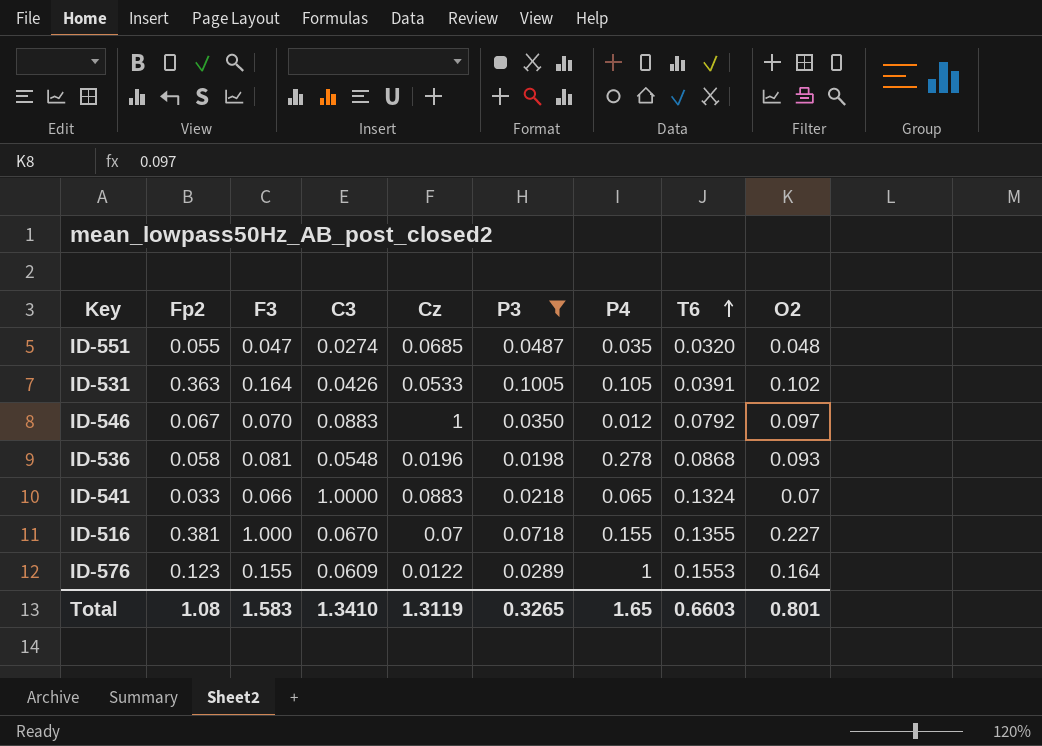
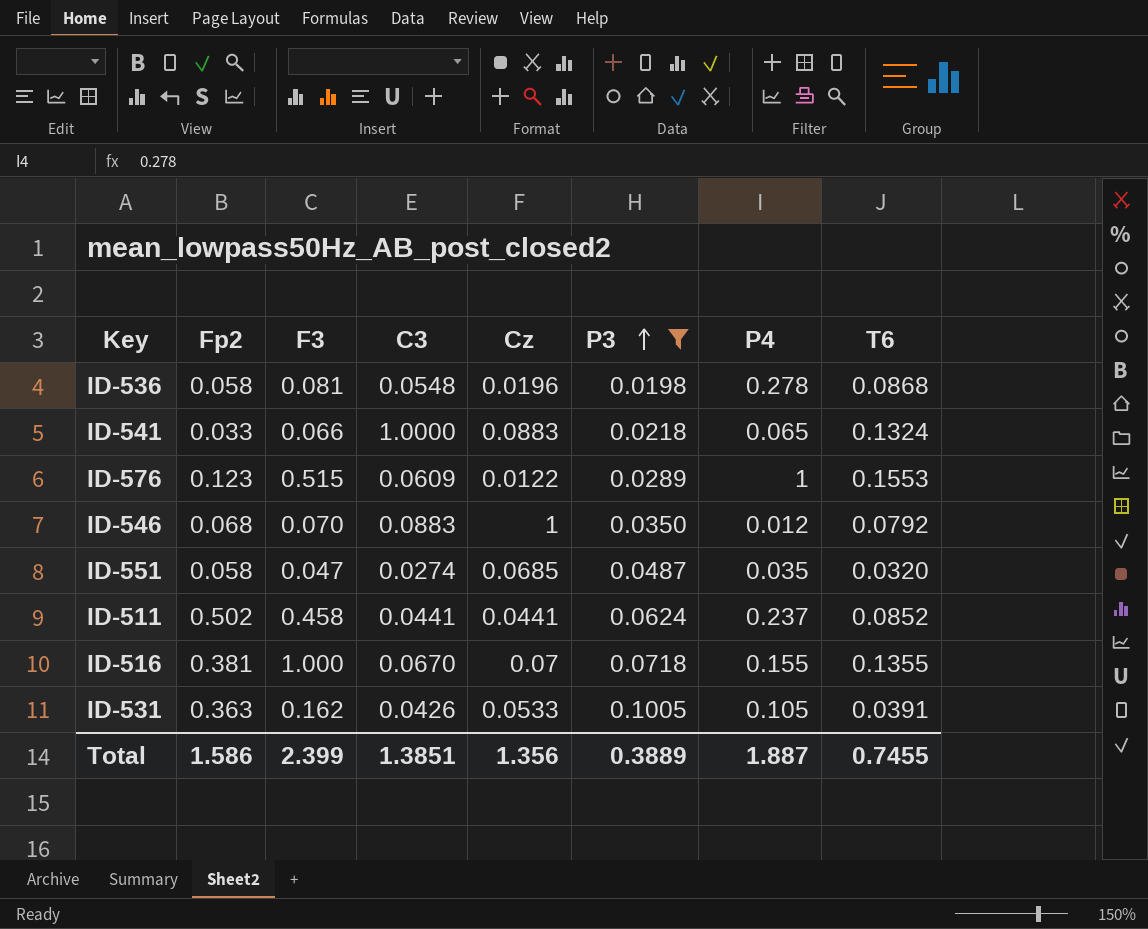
row order: T6 ascending -> P3 ascending
column O2 | position: 9 -> none
ID-576 | F3: 0.155 -> 0.515
ID-546 | Fp2: 0.067 -> 0.068
ID-551 | Fp2: 0.055 -> 0.058
row ID-511: none -> 0.502 | 0.458 | 0.0441 | 0.0441 | 0.0624 | 0.237 | 0.0852
ID-531 | F3: 0.164 -> 0.162
Total | Fp2: 1.08 -> 1.586
Total | F3: 1.583 -> 2.399
Total | C3: 1.3410 -> 1.3851
Total | Cz: 1.3119 -> 1.356
Total | P3: 0.3265 -> 0.3889
Total | P4: 1.65 -> 1.887
Total | T6: 0.6603 -> 0.7455

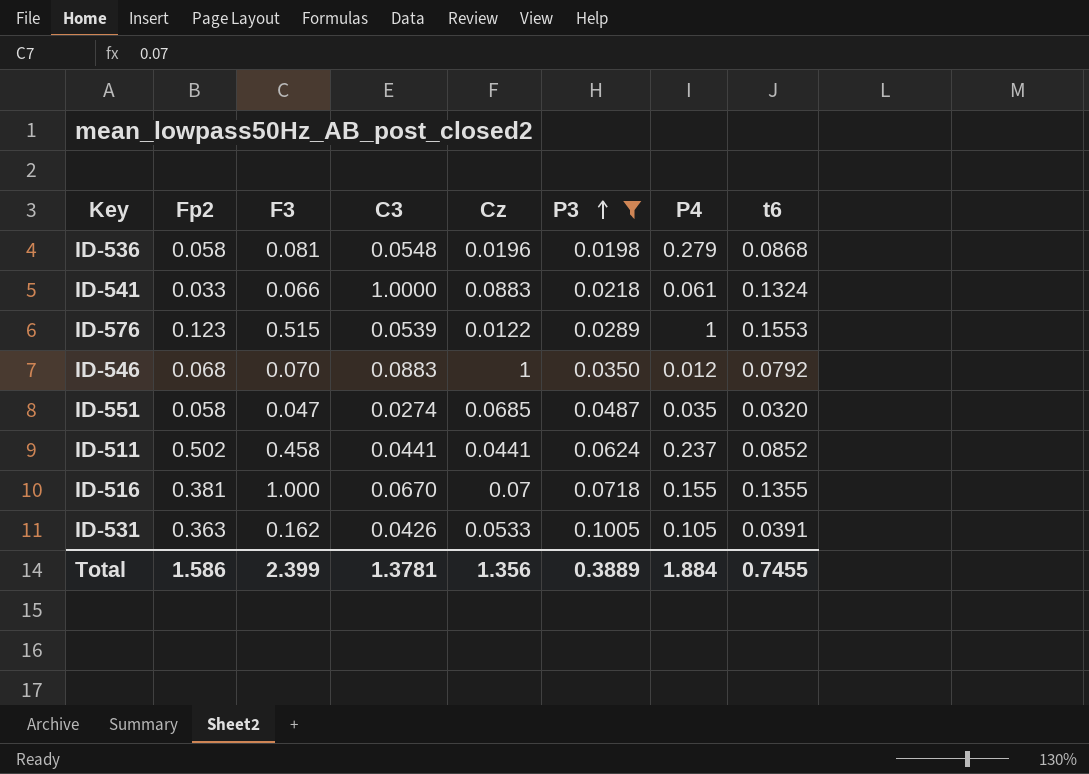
column name: T6 -> t6
ID-536 | P4: 0.278 -> 0.279
ID-541 | P4: 0.065 -> 0.061
ID-576 | C3: 0.0609 -> 0.0539
Total | C3: 1.3851 -> 1.3781
Total | P4: 1.887 -> 1.884

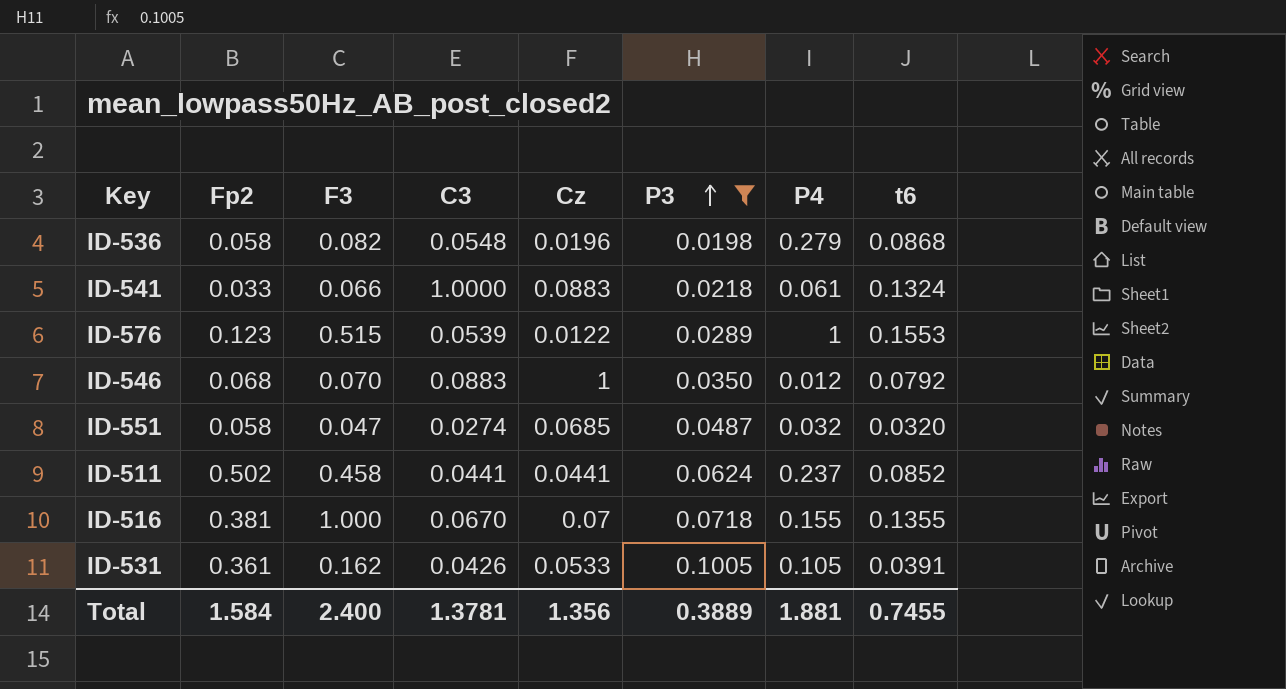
ID-536 | F3: 0.081 -> 0.082
ID-551 | P4: 0.035 -> 0.032
ID-531 | Fp2: 0.363 -> 0.361
Total | Fp2: 1.586 -> 1.584
Total | F3: 2.399 -> 2.400
Total | P4: 1.884 -> 1.881

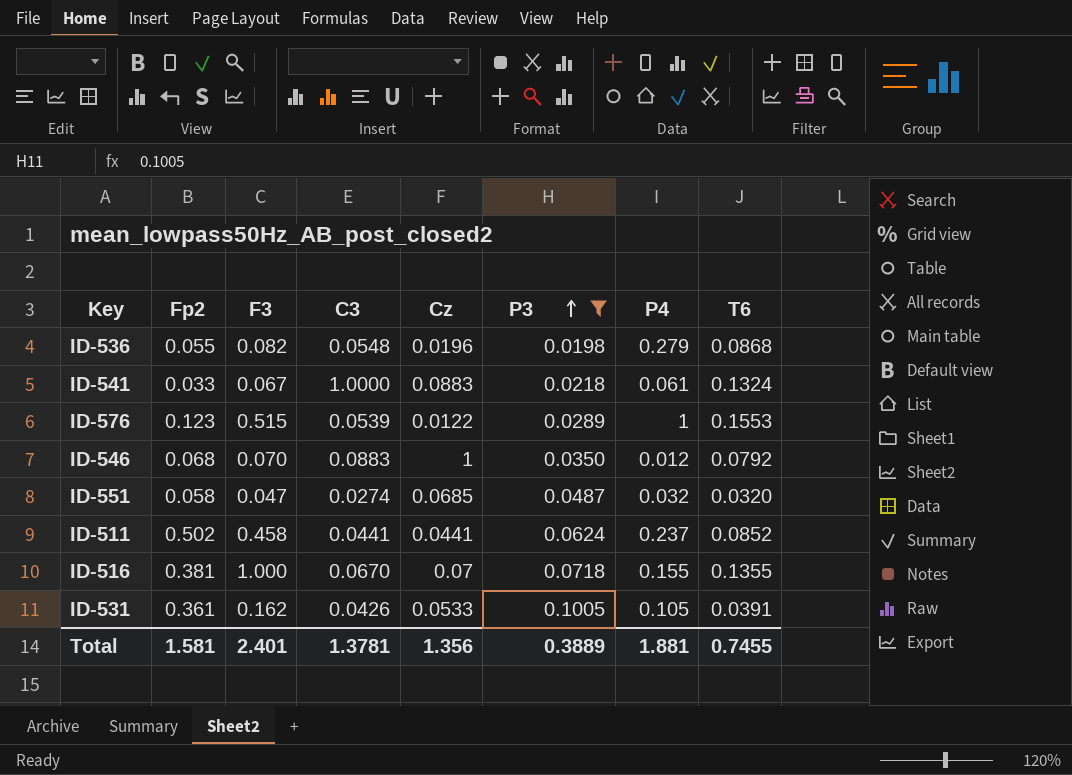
column name: t6 -> T6
ID-536 | Fp2: 0.058 -> 0.055
ID-541 | F3: 0.066 -> 0.067
Total | Fp2: 1.584 -> 1.581
Total | F3: 2.400 -> 2.401

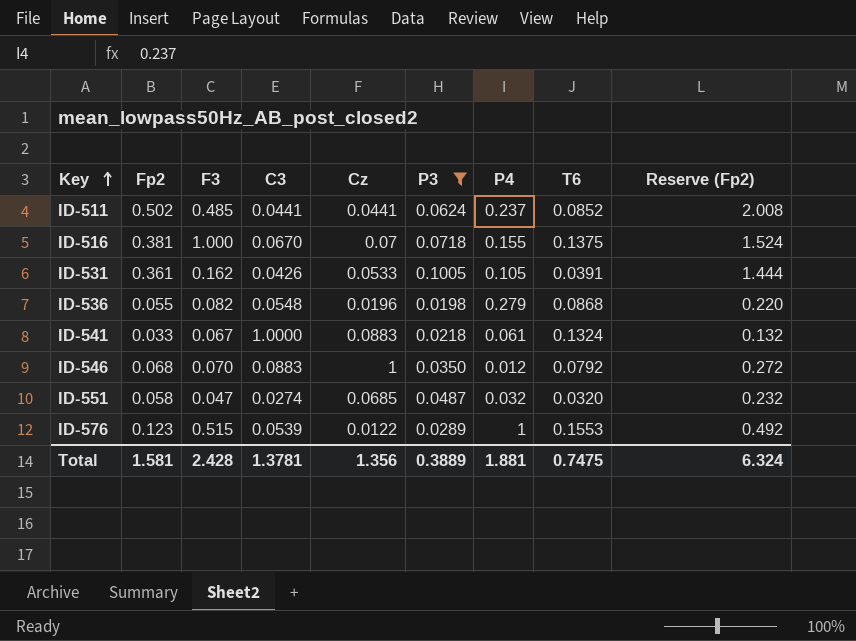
row order: P3 ascending -> Key ascending
column Reserve (Fp2) | formula: none -> [Fp2] * 4
ID-511 | F3: 0.458 -> 0.485
ID-516 | T6: 0.1355 -> 0.1375
Total | F3: 2.401 -> 2.428
Total | T6: 0.7455 -> 0.7475

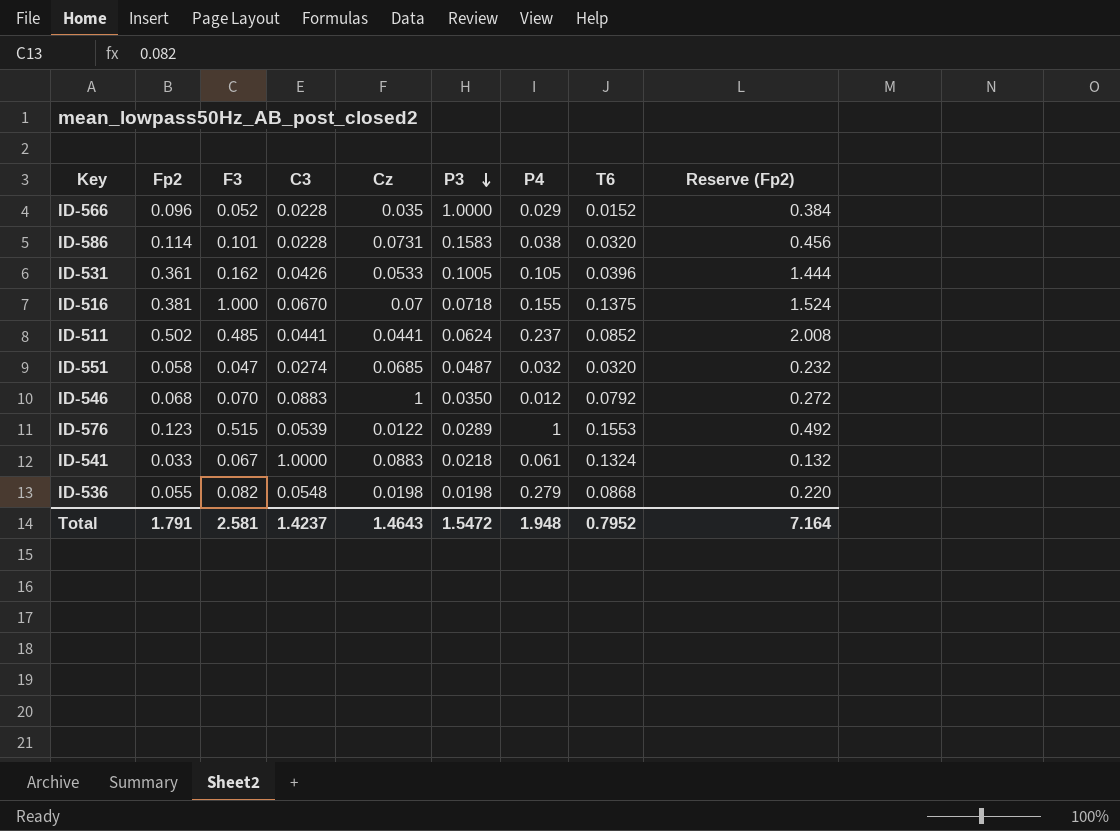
filter: P3 <= 0.1005 -> none
row order: Key ascending -> P3 descending
ID-531 | T6: 0.0391 -> 0.0396
ID-536 | Cz: 0.0196 -> 0.0198
Total | Fp2: 1.581 -> 1.791
Total | F3: 2.428 -> 2.581
Total | C3: 1.3781 -> 1.4237
Total | Cz: 1.356 -> 1.4643
Total | P3: 0.3889 -> 1.5472
Total | P4: 1.881 -> 1.948
Total | T6: 0.7475 -> 0.7952
Total | Reserve (Fp2): 6.324 -> 7.164

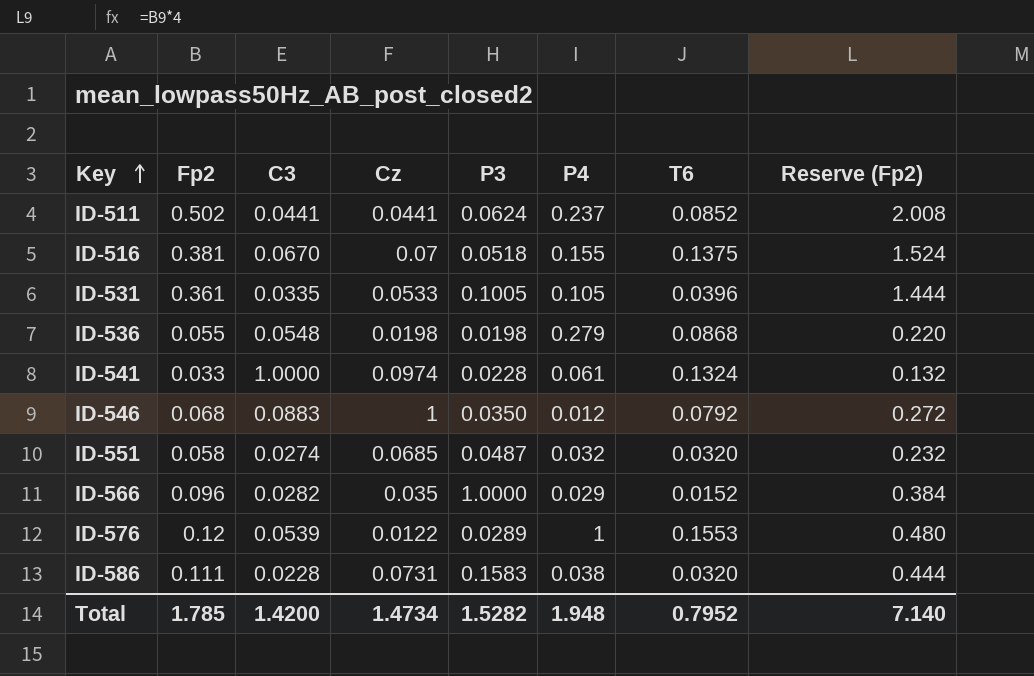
row order: P3 descending -> Key ascending
column F3 | position: 3 -> none
ID-516 | P3: 0.0718 -> 0.0518
ID-531 | C3: 0.0426 -> 0.0335
ID-541 | Cz: 0.0883 -> 0.0974
ID-541 | P3: 0.0218 -> 0.0228
ID-566 | C3: 0.0228 -> 0.0282
ID-576 | Fp2: 0.123 -> 0.12
ID-576 | Reserve (Fp2): 0.492 -> 0.480
ID-586 | Fp2: 0.114 -> 0.111
ID-586 | Reserve (Fp2): 0.456 -> 0.444
Total | Fp2: 1.791 -> 1.785
Total | C3: 1.4237 -> 1.4200
Total | Cz: 1.4643 -> 1.4734
Total | P3: 1.5472 -> 1.5282
Total | Reserve (Fp2): 7.164 -> 7.140

